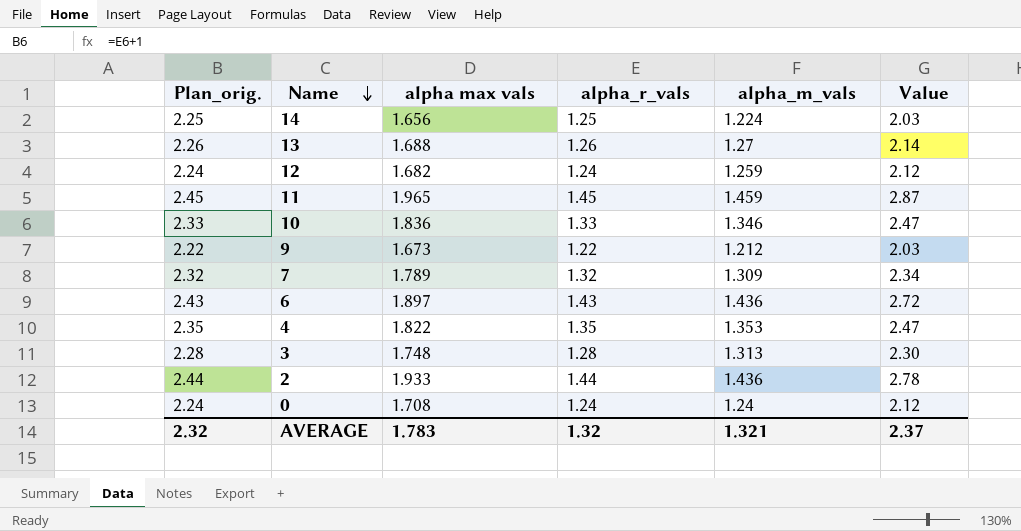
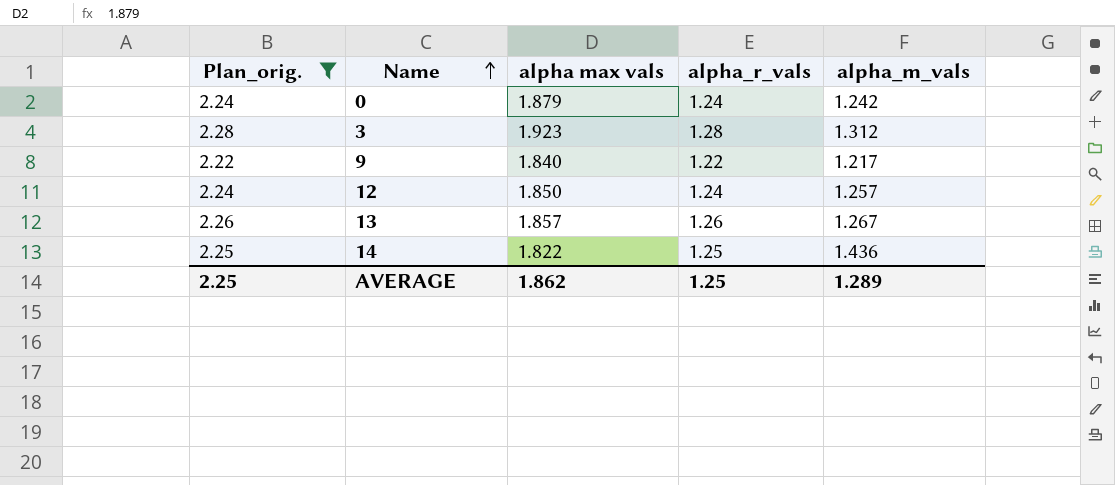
filter: none -> Plan_orig. <= 2.28
row order: Name descending -> Name ascending
column Value | formula: [alpha max vals] * [alpha_m_vals] -> none
0 | alpha max vals: 1.708 -> 1.879
0 | alpha_m_vals: 1.24 -> 1.242
3 | alpha max vals: 1.748 -> 1.923
3 | alpha_m_vals: 1.313 -> 1.312
9 | alpha max vals: 1.673 -> 1.840
9 | alpha_m_vals: 1.212 -> 1.217
12 | alpha max vals: 1.682 -> 1.850
12 | alpha_m_vals: 1.259 -> 1.257
13 | alpha max vals: 1.688 -> 1.857
13 | alpha_m_vals: 1.27 -> 1.267
14 | alpha max vals: 1.656 -> 1.822
14 | alpha_m_vals: 1.224 -> 1.436
AVERAGE | Plan_orig.: 2.32 -> 2.25
AVERAGE | alpha max vals: 1.783 -> 1.862
AVERAGE | alpha_r_vals: 1.32 -> 1.25
AVERAGE | alpha_m_vals: 1.321 -> 1.289

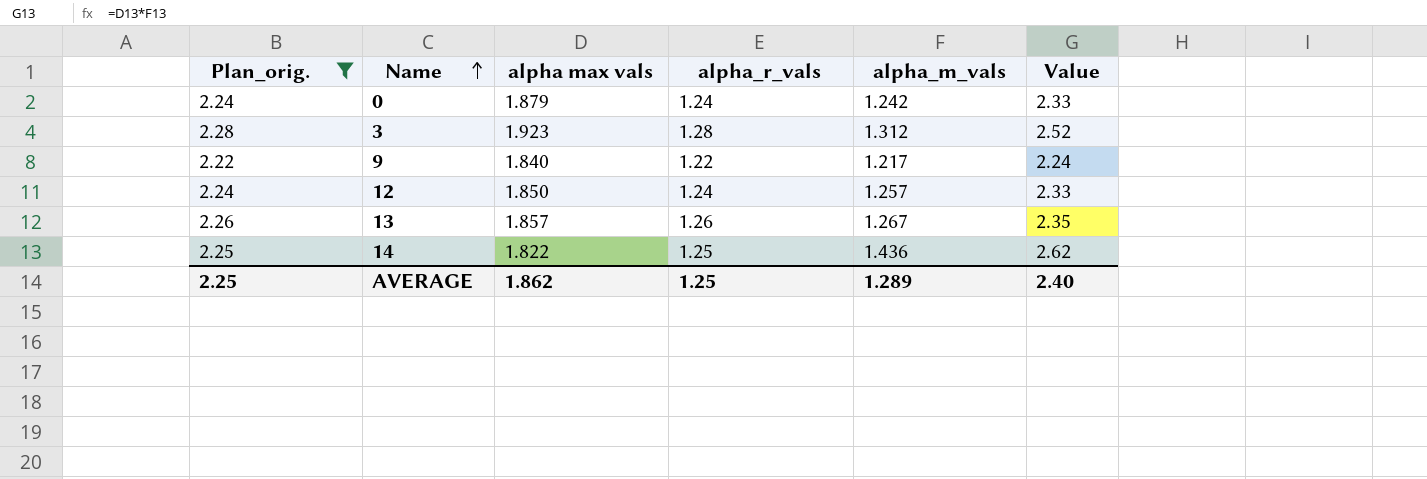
column Value | formula: none -> [alpha max vals] * [alpha_m_vals]

